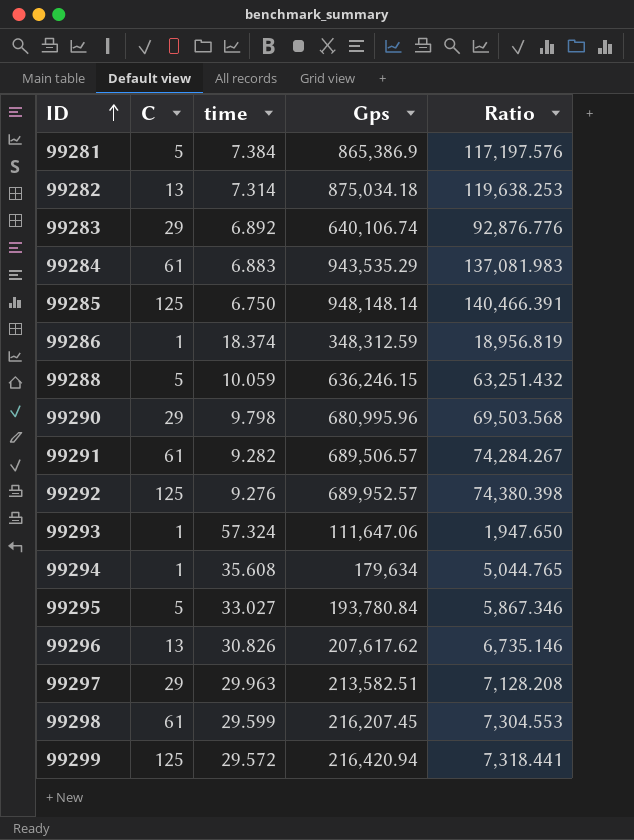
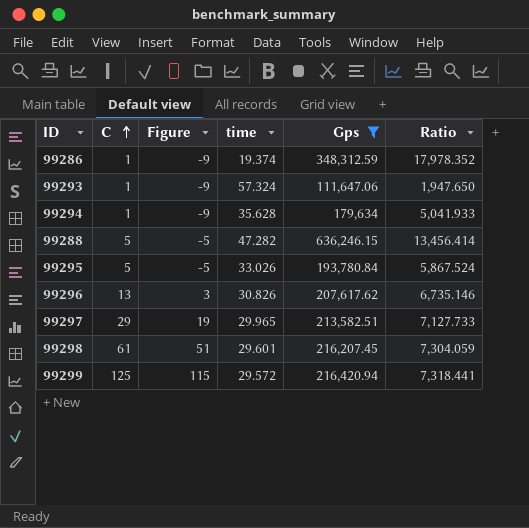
filter: none -> Gps <= 636,246.15
row order: ID ascending -> C ascending
column Figure | formula: none -> [C] - 10
99286 | time: 18.374 -> 19.374
99286 | Ratio: 18,956.819 -> 17,978.352
99294 | time: 35.608 -> 35.628
99294 | Ratio: 5,044.765 -> 5,041.933
99288 | time: 10.059 -> 47.282
99288 | Ratio: 63,251.432 -> 13,456.414
99295 | time: 33.027 -> 33.026
99295 | Ratio: 5,867.346 -> 5,867.524
99297 | time: 29.963 -> 29.965
99297 | Ratio: 7,128.208 -> 7,127.733
99298 | time: 29.599 -> 29.601
99298 | Ratio: 7,304.553 -> 7,304.059

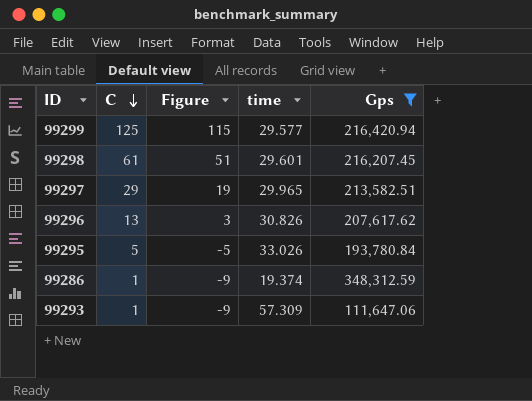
row order: C ascending -> C descending
column Ratio | formula: [Gps] / [time] -> none
row 99294: 1 | -9 | 35.628 | 179,634 | 5,041.933 -> none
row 99288: 5 | -5 | 47.282 | 636,246.15 | 13,456.414 -> none
99299 | time: 29.572 -> 29.577
99293 | time: 57.324 -> 57.309

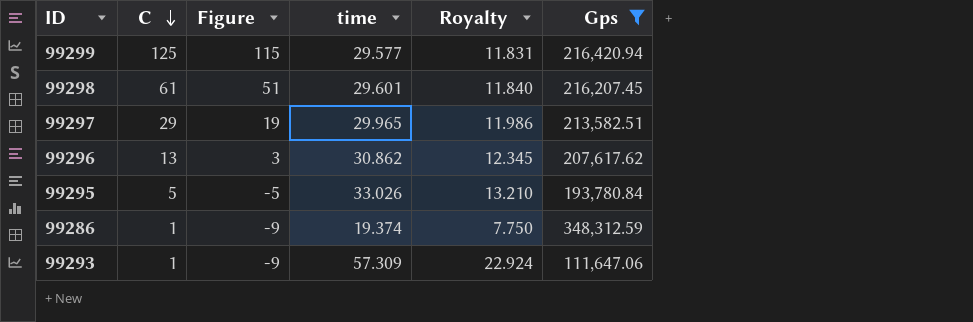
column Royalty | formula: none -> [time] * 0.4
99296 | time: 30.826 -> 30.862

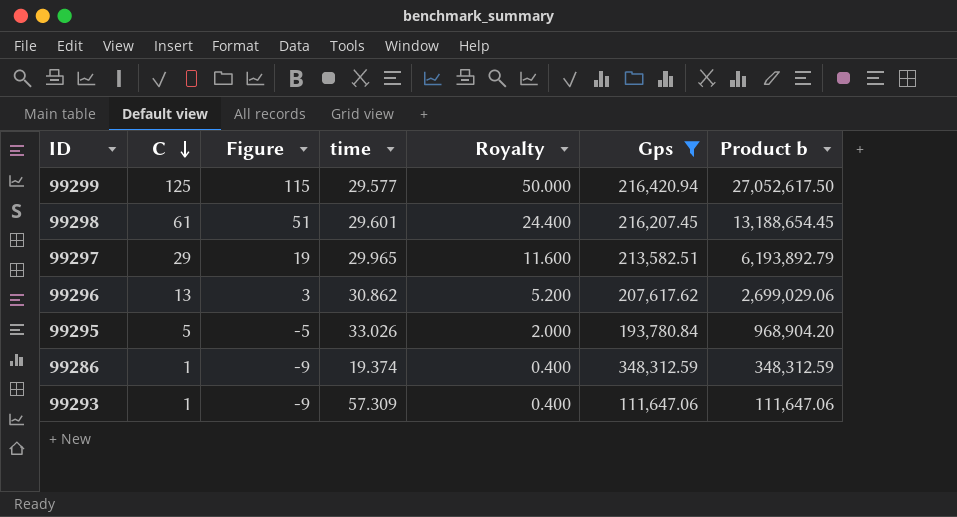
column Royalty | formula: [time] * 0.4 -> [C] * 0.4
column Product b | formula: none -> [C] * [Gps]

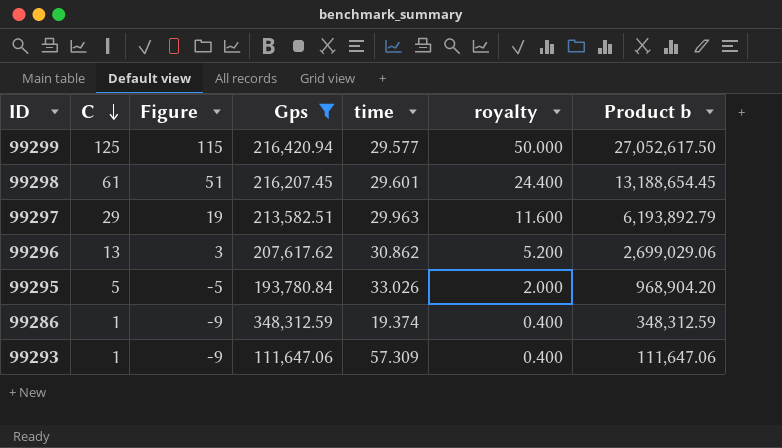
column Gps | position: 6 -> 4
column name: Royalty -> royalty
99297 | time: 29.965 -> 29.963

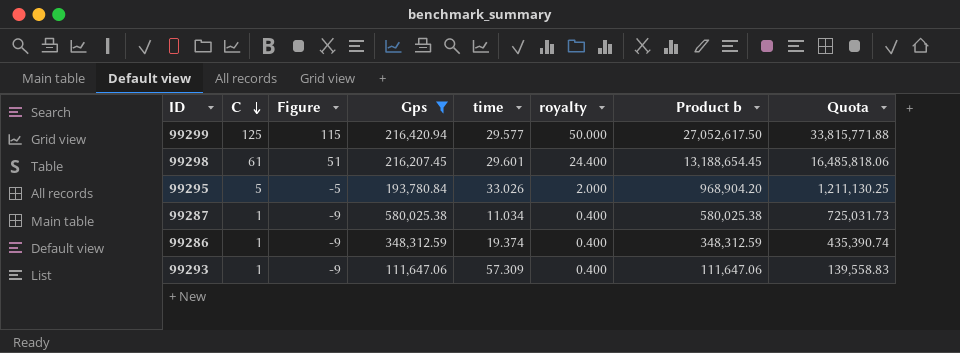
column Quota | formula: none -> [Product b] * 1.25
row 99297: 29 | 19 | 213,582.51 | 29.963 | 11.600 | 6,193,892.79 -> none
row 99296: 13 | 3 | 207,617.62 | 30.862 | 5.200 | 2,699,029.06 -> none
row 99287: none -> 1 | -9 | 580,025.38 | 11.034 | 0.400 | 580,025.38 | 725,031.73

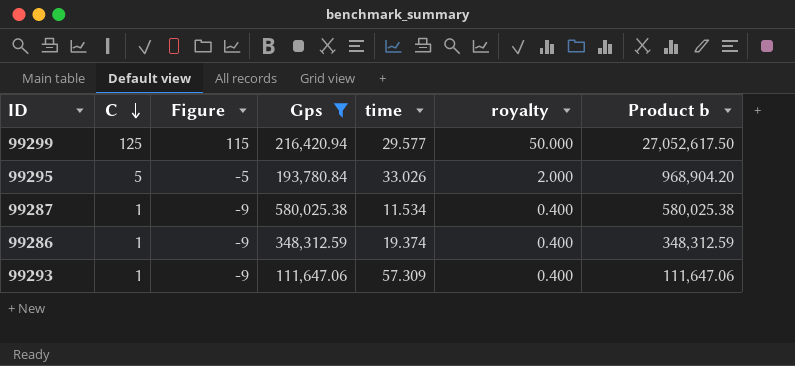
column Quota | formula: [Product b] * 1.25 -> none
row 99298: 61 | 51 | 216,207.45 | 29.601 | 24.400 | 13,188,654.45 | 16,485,818.06 -> none
99287 | time: 11.034 -> 11.534

